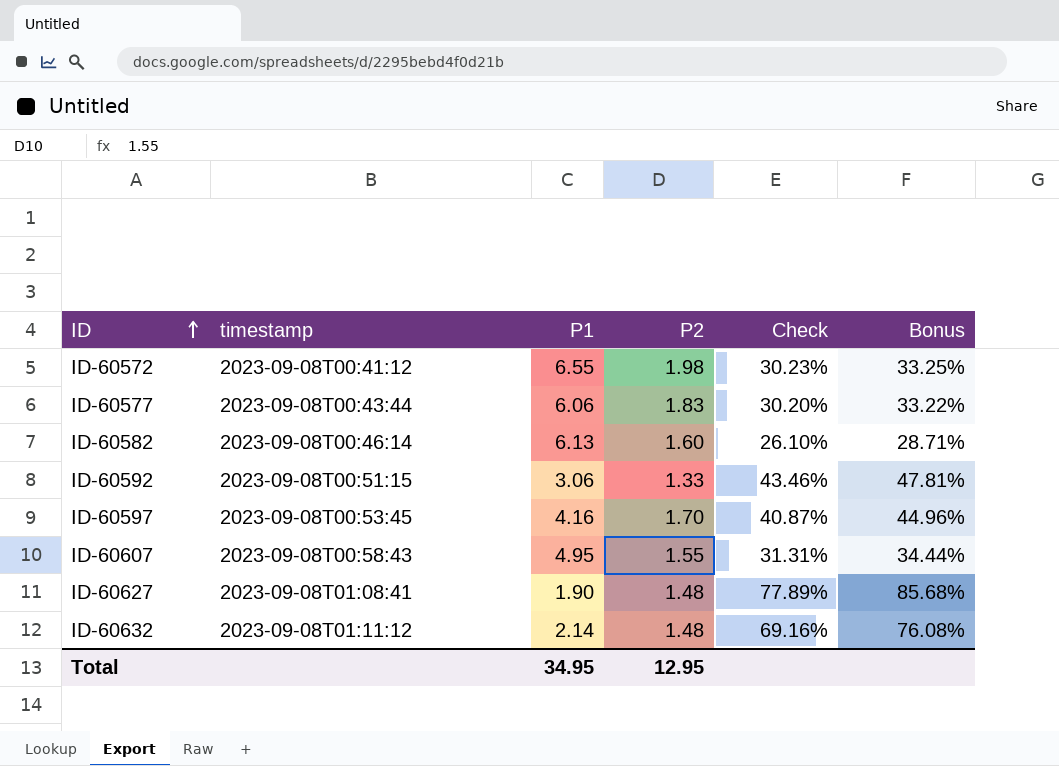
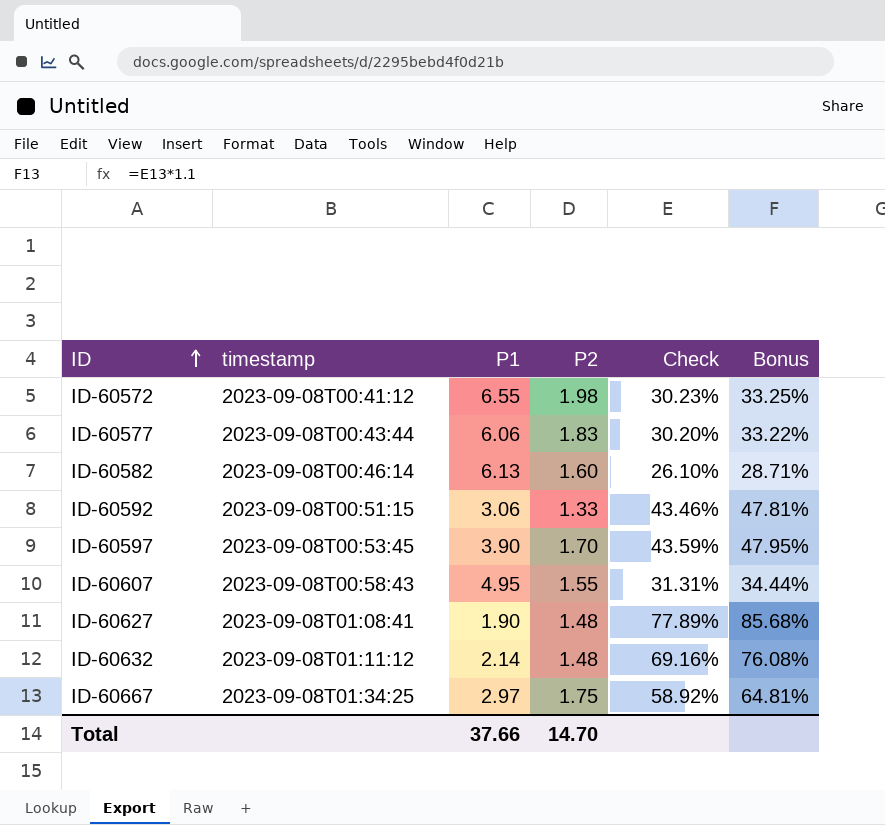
ID-60597 | P1: 4.16 -> 3.90
ID-60597 | Check: 40.87% -> 43.59%
ID-60597 | Bonus: 44.96% -> 47.95%
row ID-60667: none -> 2023-09-08T01:34:25 | 2.97 | 1.75 | 58.92% | 64.81%
Total | P1: 34.95 -> 37.66
Total | P2: 12.95 -> 14.70

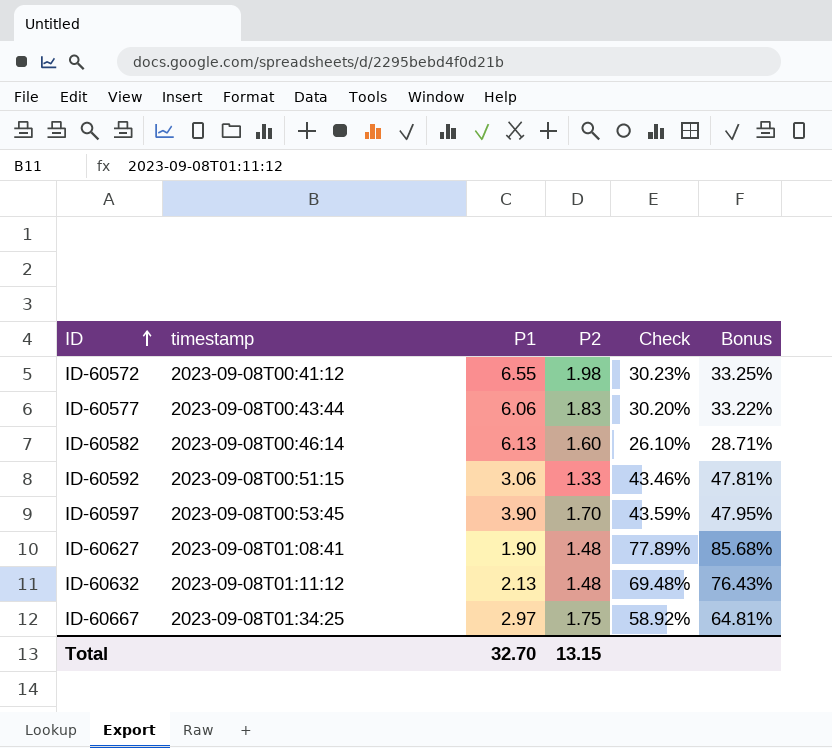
row ID-60607: 2023-09-08T00:58:43 | 4.95 | 1.55 | 31.31% | 34.44% -> none
ID-60632 | P1: 2.14 -> 2.13
ID-60632 | Check: 69.16% -> 69.48%
ID-60632 | Bonus: 76.08% -> 76.43%
Total | P1: 37.66 -> 32.70
Total | P2: 14.70 -> 13.15

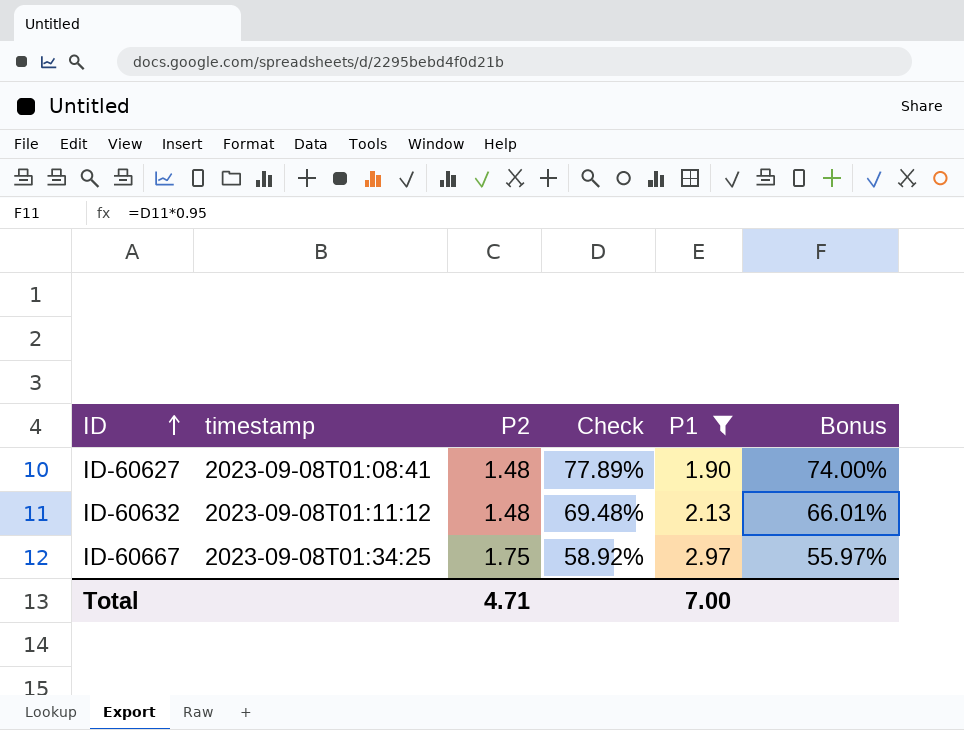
filter: none -> P1 <= 2.97
column P1 | position: 3 -> 5
column Bonus | formula: [Check] * 1.1 -> [Check] * 0.95
Total | P2: 13.15 -> 4.71
Total | P1: 32.70 -> 7.00

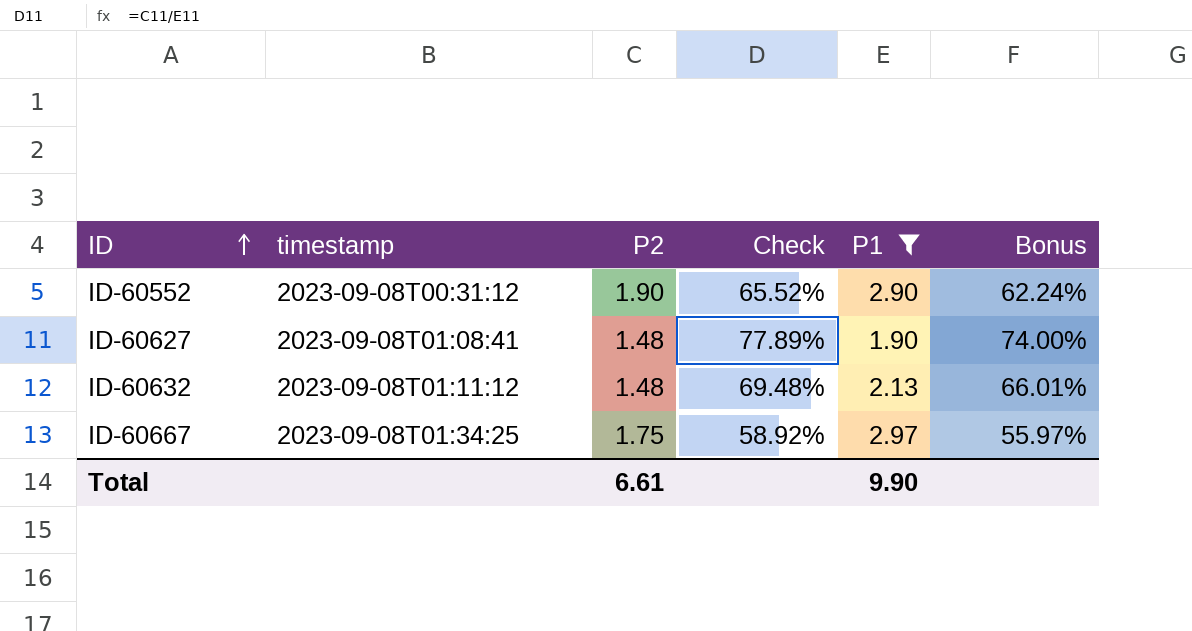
row ID-60552: none -> 2023-09-08T00:31:12 | 1.90 | 65.52% | 2.90 | 62.24%
Total | P2: 4.71 -> 6.61
Total | P1: 7.00 -> 9.90

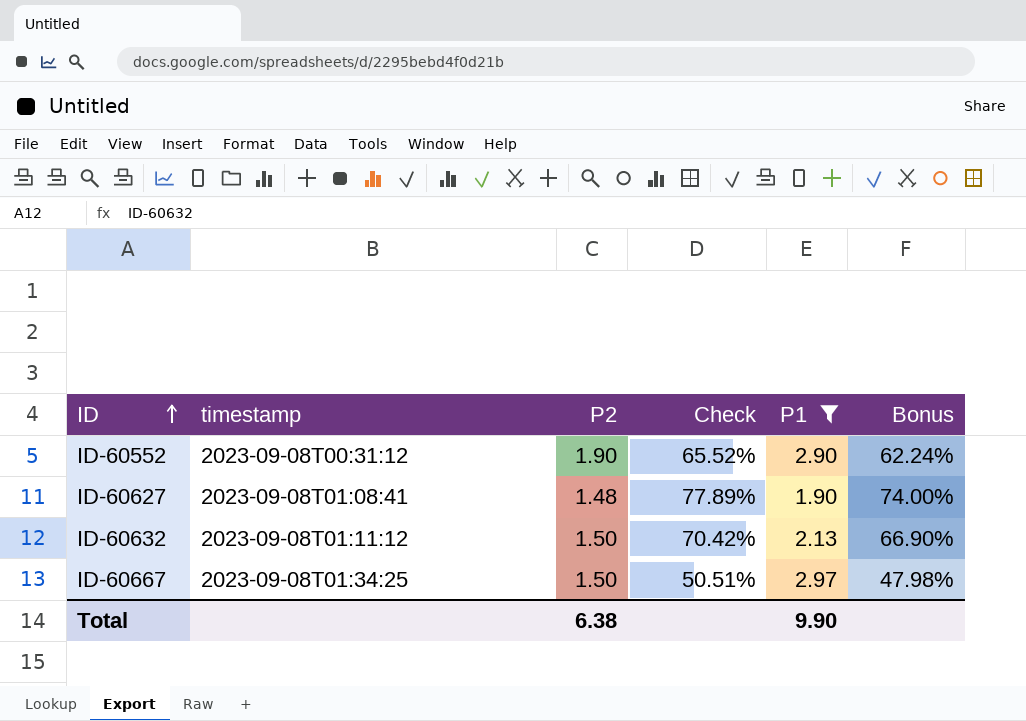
ID-60632 | P2: 1.48 -> 1.50
ID-60632 | Check: 69.48% -> 70.42%
ID-60632 | Bonus: 66.01% -> 66.90%
ID-60667 | P2: 1.75 -> 1.50
ID-60667 | Check: 58.92% -> 50.51%
ID-60667 | Bonus: 55.97% -> 47.98%
Total | P2: 6.61 -> 6.38

